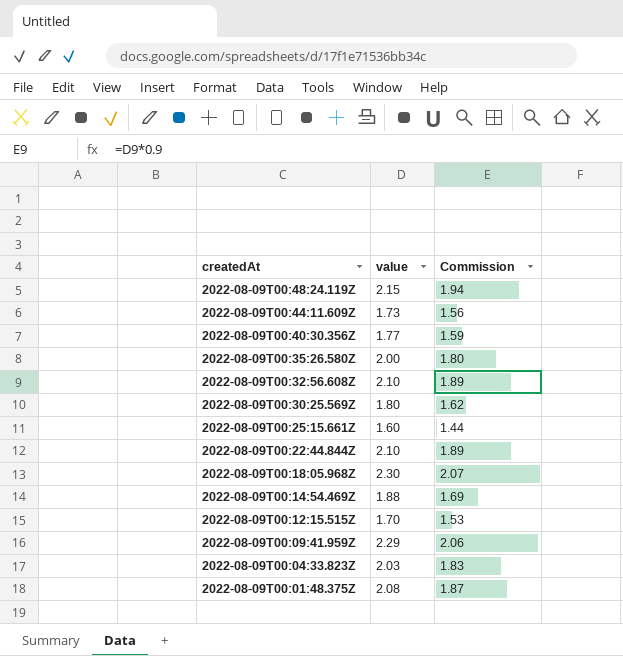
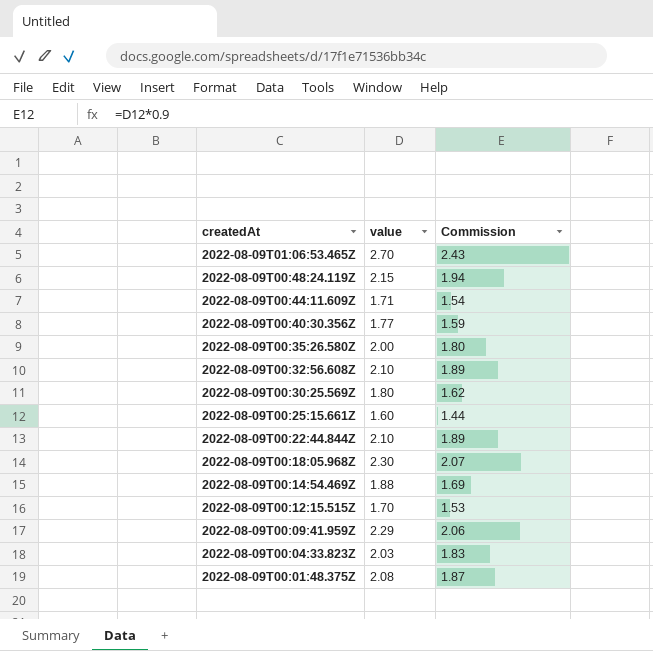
row 2022-08-09T01:06:53.465Z: none -> 2.70 | 2.43
2022-08-09T00:44:11.609Z | value: 1.73 -> 1.71
2022-08-09T00:44:11.609Z | Commission: 1.56 -> 1.54

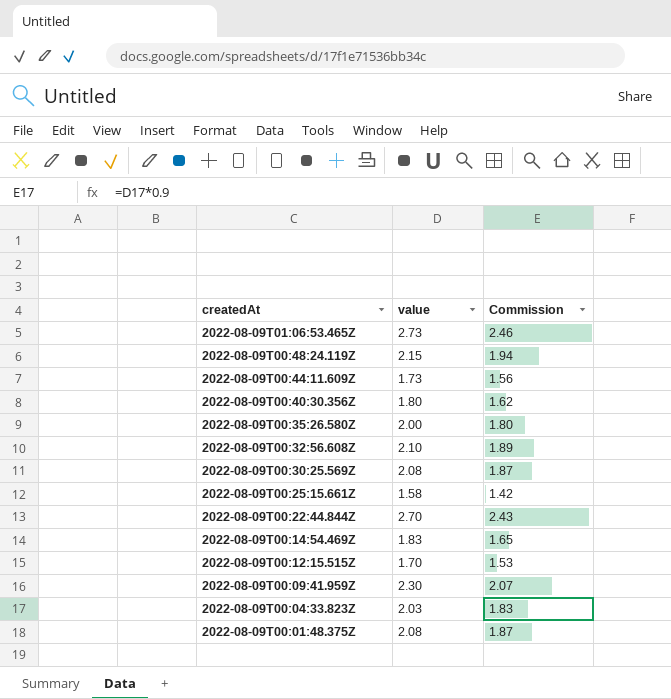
row 2022-08-09T00:18:05.968Z: 2.30 | 2.07 -> none
2022-08-09T01:06:53.465Z | value: 2.70 -> 2.73
2022-08-09T01:06:53.465Z | Commission: 2.43 -> 2.46
2022-08-09T00:44:11.609Z | value: 1.71 -> 1.73
2022-08-09T00:44:11.609Z | Commission: 1.54 -> 1.56
2022-08-09T00:40:30.356Z | value: 1.77 -> 1.80
2022-08-09T00:40:30.356Z | Commission: 1.59 -> 1.62
2022-08-09T00:30:25.569Z | value: 1.80 -> 2.08
2022-08-09T00:30:25.569Z | Commission: 1.62 -> 1.87
2022-08-09T00:25:15.661Z | value: 1.60 -> 1.58
2022-08-09T00:25:15.661Z | Commission: 1.44 -> 1.42
2022-08-09T00:22:44.844Z | value: 2.10 -> 2.70
2022-08-09T00:22:44.844Z | Commission: 1.89 -> 2.43
2022-08-09T00:14:54.469Z | value: 1.88 -> 1.83
2022-08-09T00:14:54.469Z | Commission: 1.69 -> 1.65
2022-08-09T00:09:41.959Z | value: 2.29 -> 2.30
2022-08-09T00:09:41.959Z | Commission: 2.06 -> 2.07

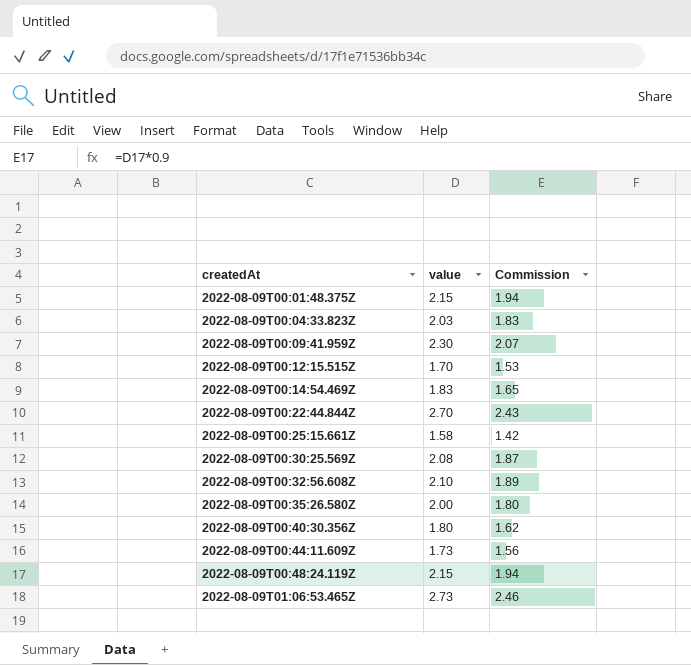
row order: createdAt descending -> createdAt ascending
2022-08-09T00:01:48.375Z | value: 2.08 -> 2.15
2022-08-09T00:01:48.375Z | Commission: 1.87 -> 1.94

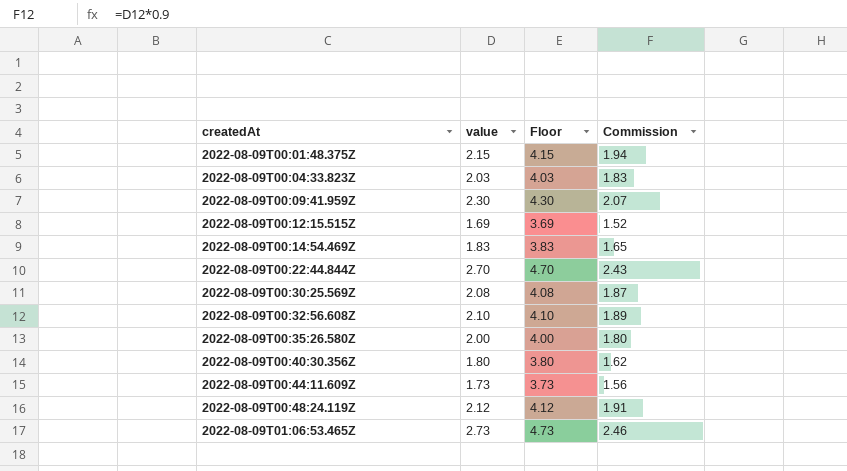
column Floor | formula: none -> [value] + 2
row 2022-08-09T00:25:15.661Z: 1.58 | 1.42 -> none
2022-08-09T00:12:15.515Z | value: 1.70 -> 1.69
2022-08-09T00:12:15.515Z | Commission: 1.53 -> 1.52
2022-08-09T00:48:24.119Z | value: 2.15 -> 2.12
2022-08-09T00:48:24.119Z | Commission: 1.94 -> 1.91

